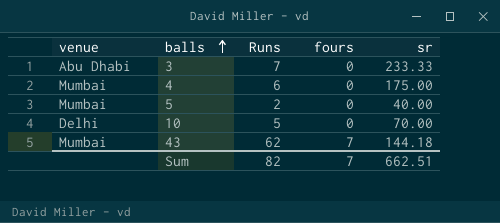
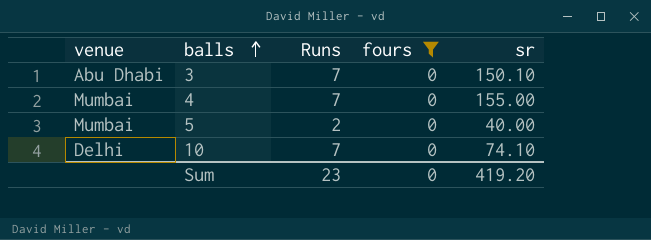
filter: none -> fours = 0
3 | sr: 233.33 -> 150.10
4 | Runs: 6 -> 7
4 | sr: 175.00 -> 155.00
10 | Runs: 5 -> 7
10 | sr: 70.00 -> 74.10
Sum | Runs: 82 -> 23
Sum | fours: 7 -> 0
Sum | sr: 662.51 -> 419.20

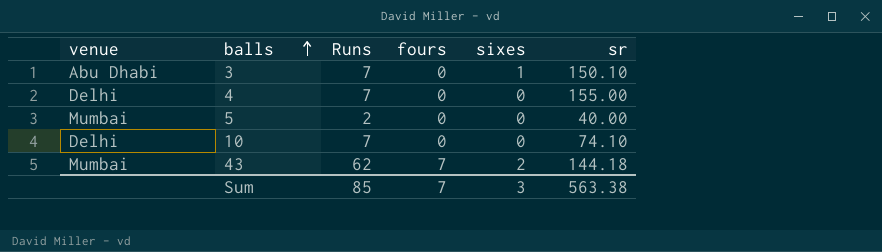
filter: fours = 0 -> none
column sixes | position: none -> 5
4 | venue: Mumbai -> Delhi
Sum | Runs: 23 -> 85
Sum | fours: 0 -> 7
Sum | sr: 419.20 -> 563.38

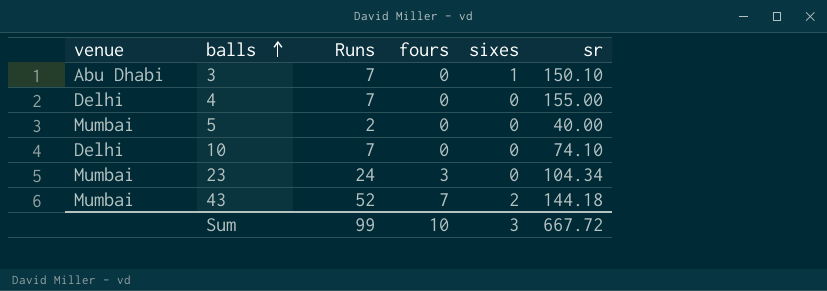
row 23: none -> Mumbai | 24 | 3 | 0 | 104.34
43 | Runs: 62 -> 52
Sum | Runs: 85 -> 99
Sum | fours: 7 -> 10
Sum | sr: 563.38 -> 667.72

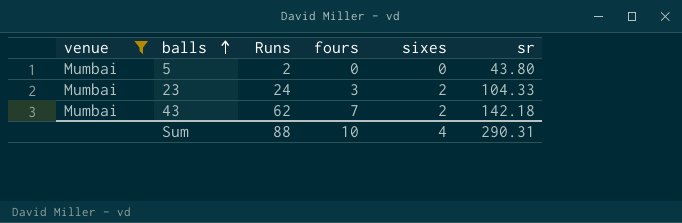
filter: none -> venue = Mumbai
5 | sr: 40.00 -> 43.80
23 | sixes: 0 -> 2
23 | sr: 104.34 -> 104.33
43 | Runs: 52 -> 62
43 | sr: 144.18 -> 142.18
Sum | Runs: 99 -> 88
Sum | sixes: 3 -> 4
Sum | sr: 667.72 -> 290.31

